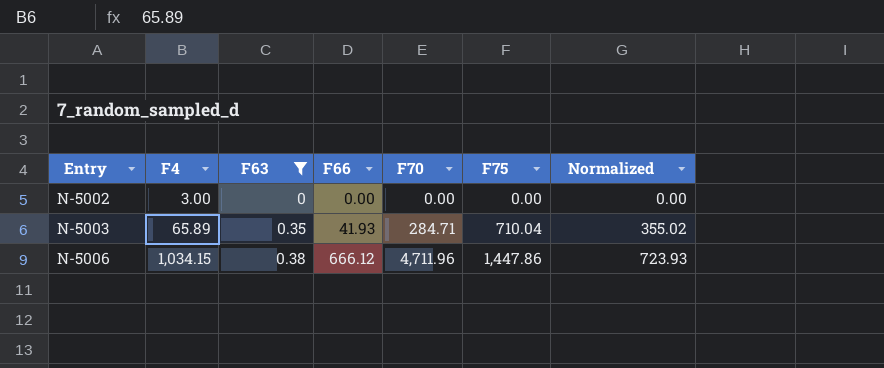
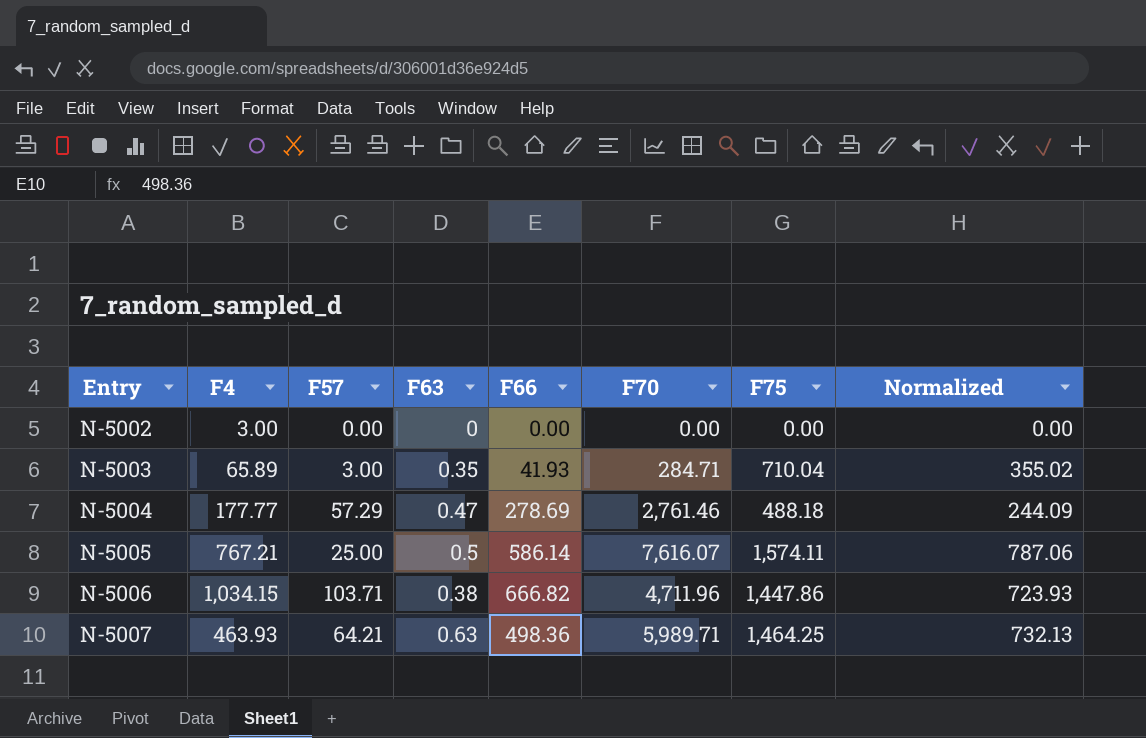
filter: F63 <= 0.38 -> none
column F57 | position: none -> 3
N-5006 | F66: 666.12 -> 666.82

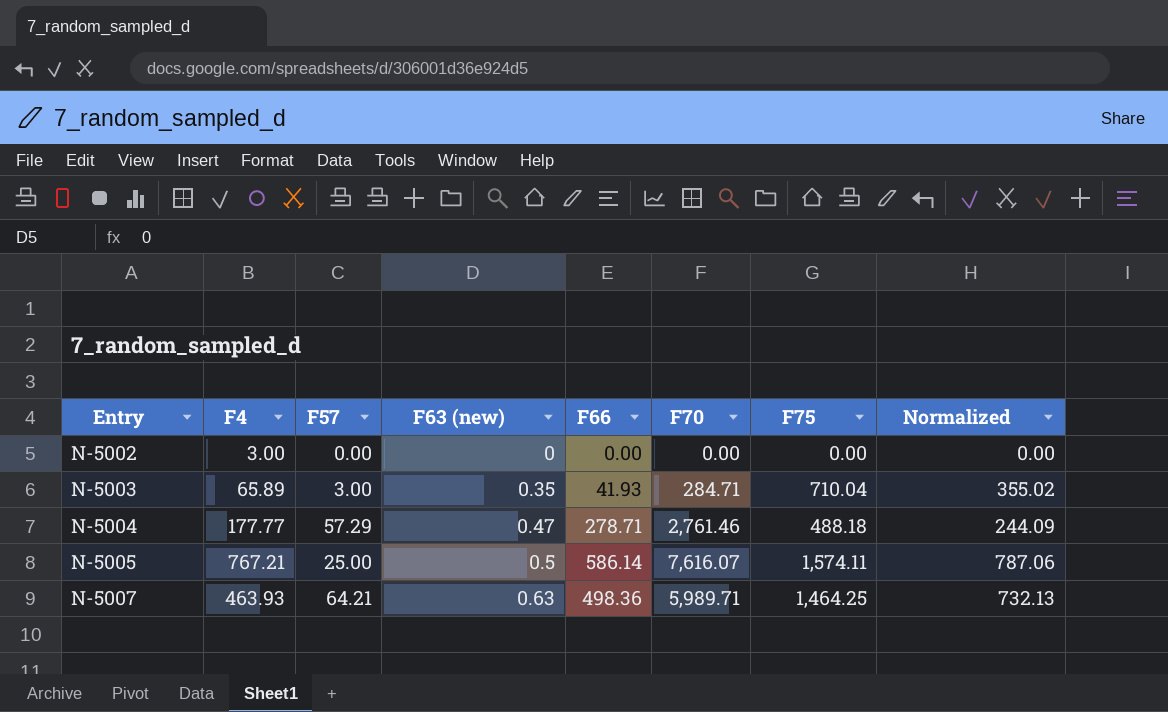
column name: F63 -> F63 (new)
row N-5006: 1,034.15 | 103.71 | 0.38 | 666.82 | 4,711.96 | 1,447.86 | 723.93 -> none
N-5004 | F66: 278.69 -> 278.71

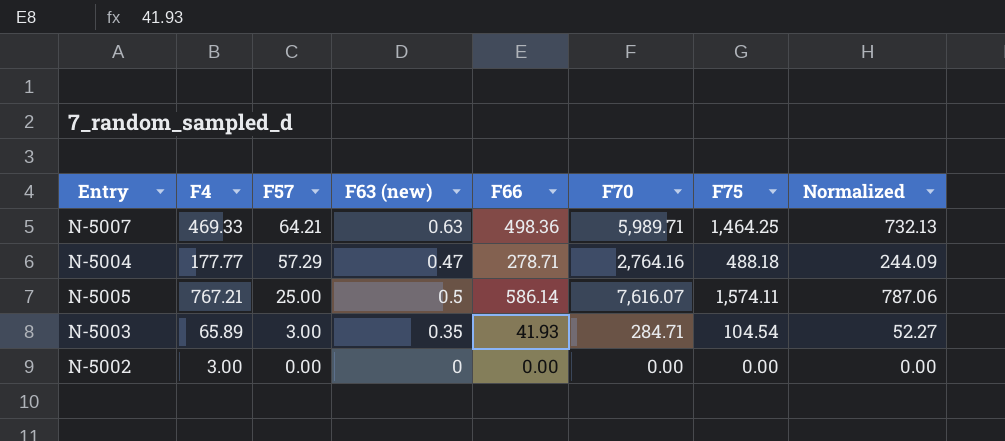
row order: Entry ascending -> F57 descending
N-5007 | F4: 463.93 -> 469.33
N-5004 | F70: 2,761.46 -> 2,764.16
N-5003 | F75: 710.04 -> 104.54
N-5003 | Normalized: 355.02 -> 52.27

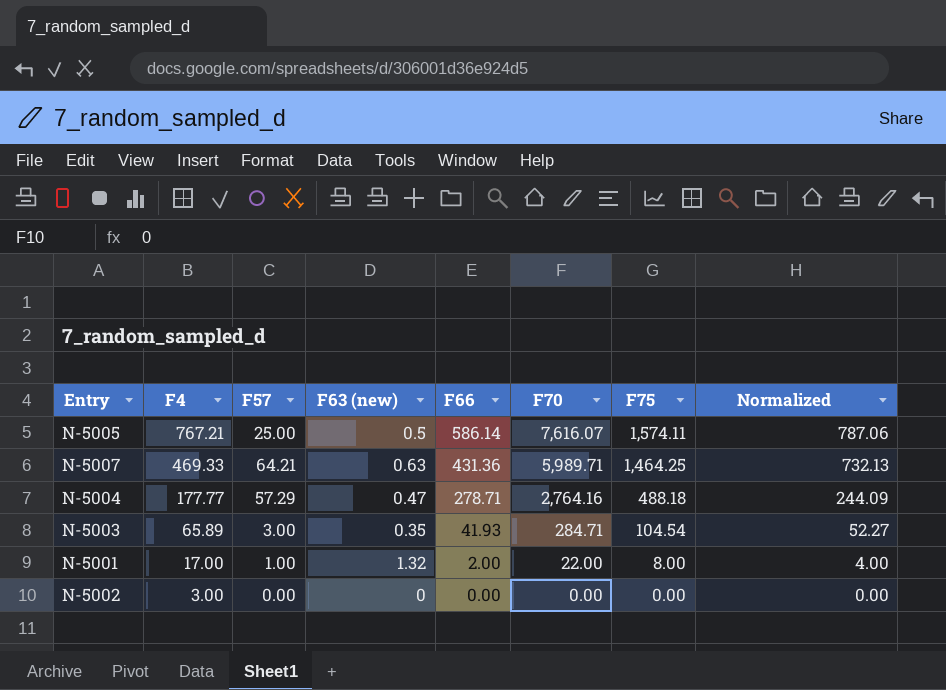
row order: F57 descending -> F4 descending
N-5007 | F66: 498.36 -> 431.36
row N-5001: none -> 17.00 | 1.00 | 1.32 | 2.00 | 22.00 | 8.00 | 4.00

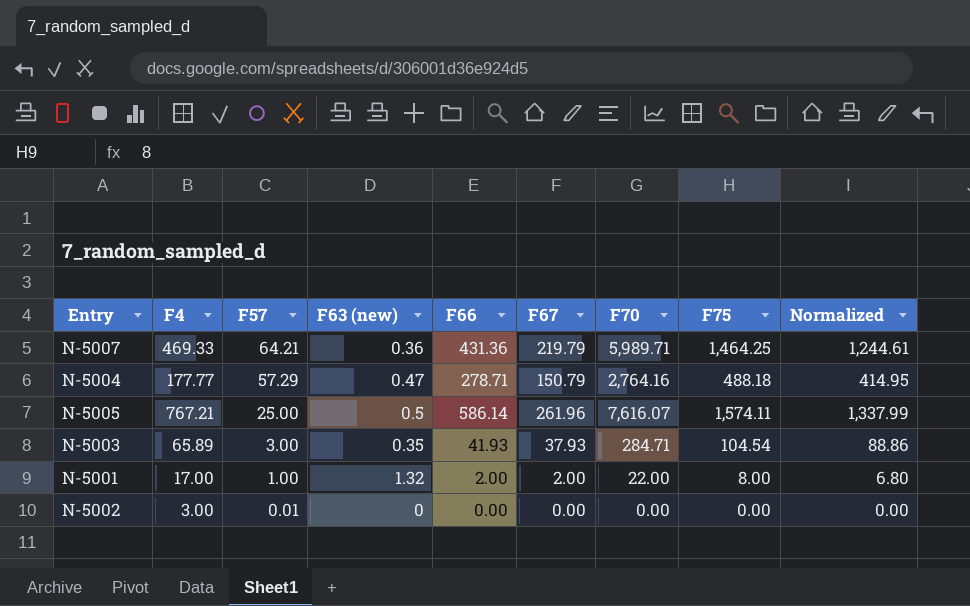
row order: F4 descending -> F57 descending
column F67 | position: none -> 6
column Normalized | formula: [F75] * 0.5 -> [F75] * 0.85
N-5007 | F63 (new): 0.63 -> 0.36
N-5002 | F57: 0.00 -> 0.01

